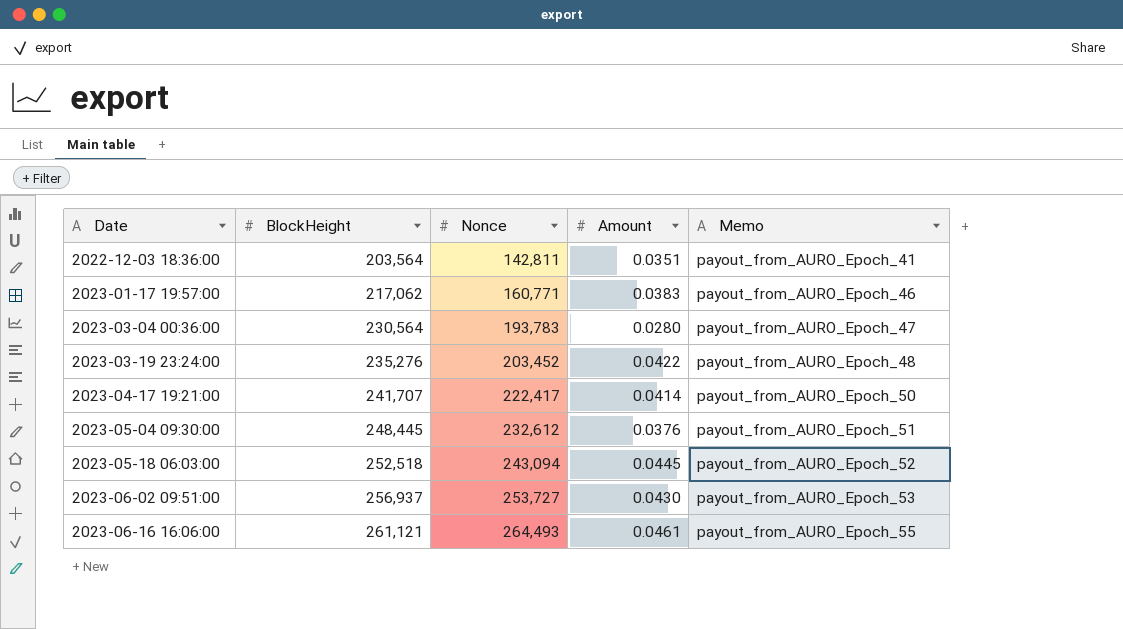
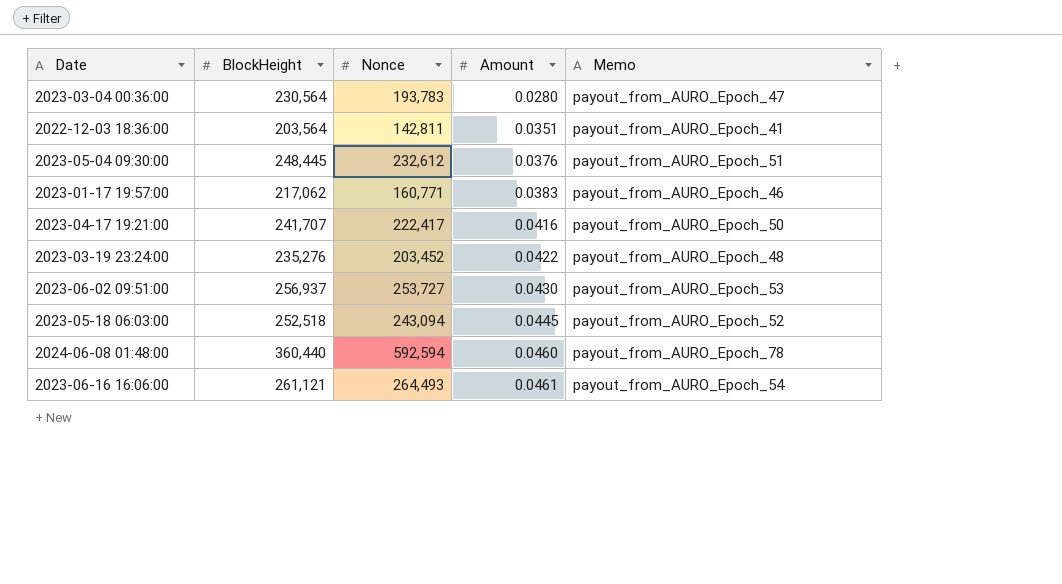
row order: Date ascending -> Amount ascending
2023-04-17 19:21:00 | Amount: 0.0414 -> 0.0416
row 2024-06-08 01:48:00: none -> 360,440 | 592,594 | 0.0460 | payout_from_AURO_Epoch_78
2023-06-16 16:06:00 | Memo: payout_from_AURO_Epoch_55 -> payout_from_AURO_Epoch_54

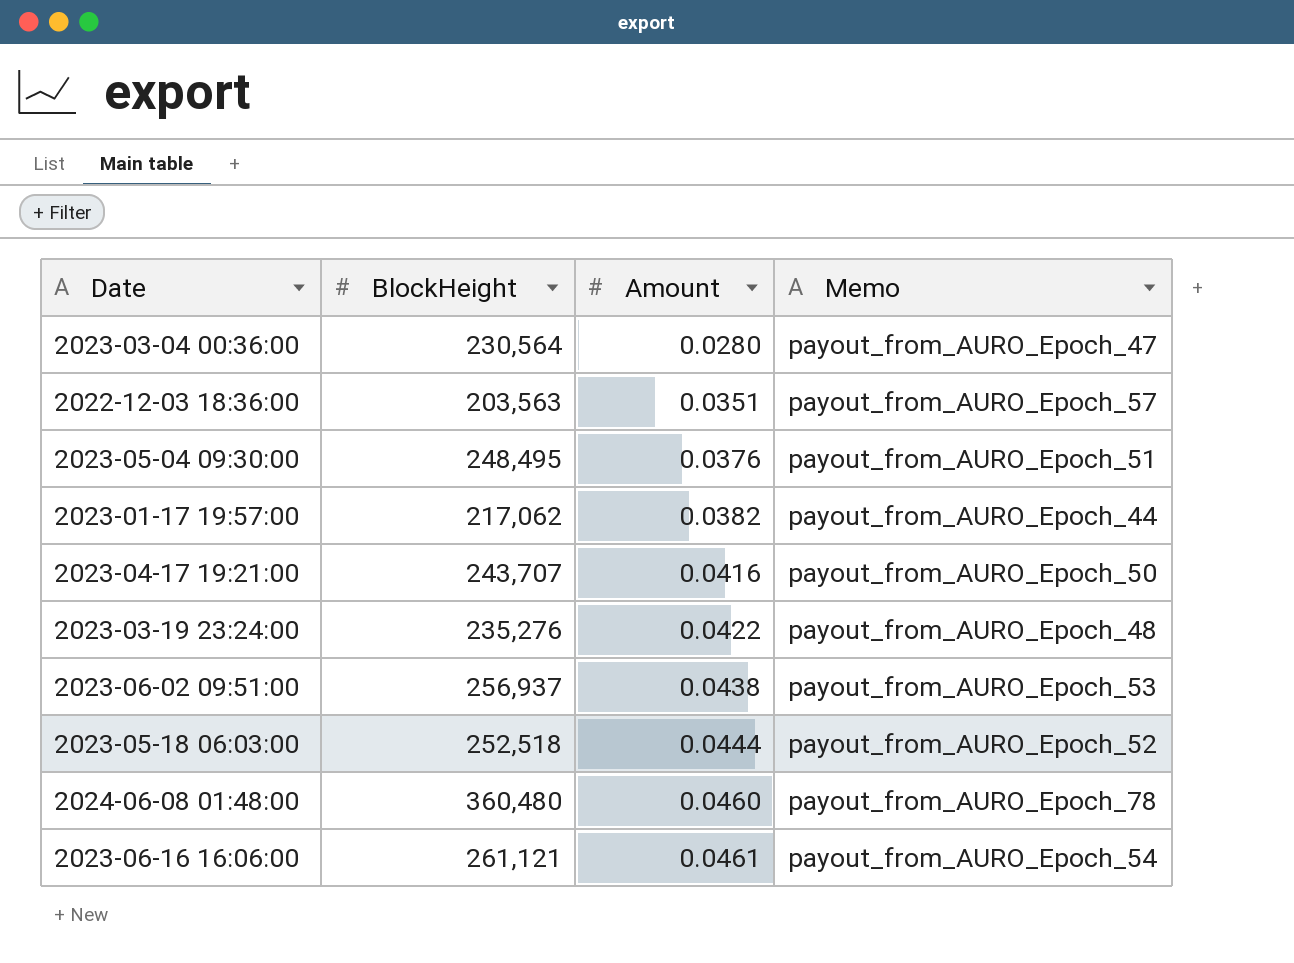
column Nonce | position: 3 -> none
2022-12-03 18:36:00 | BlockHeight: 203,564 -> 203,563
2022-12-03 18:36:00 | Memo: payout_from_AURO_Epoch_41 -> payout_from_AURO_Epoch_57
2023-05-04 09:30:00 | BlockHeight: 248,445 -> 248,495
2023-01-17 19:57:00 | Amount: 0.0383 -> 0.0382
2023-01-17 19:57:00 | Memo: payout_from_AURO_Epoch_46 -> payout_from_AURO_Epoch_44
2023-04-17 19:21:00 | BlockHeight: 241,707 -> 243,707
2023-06-02 09:51:00 | Amount: 0.0430 -> 0.0438
2023-05-18 06:03:00 | Amount: 0.0445 -> 0.0444
2024-06-08 01:48:00 | BlockHeight: 360,440 -> 360,480

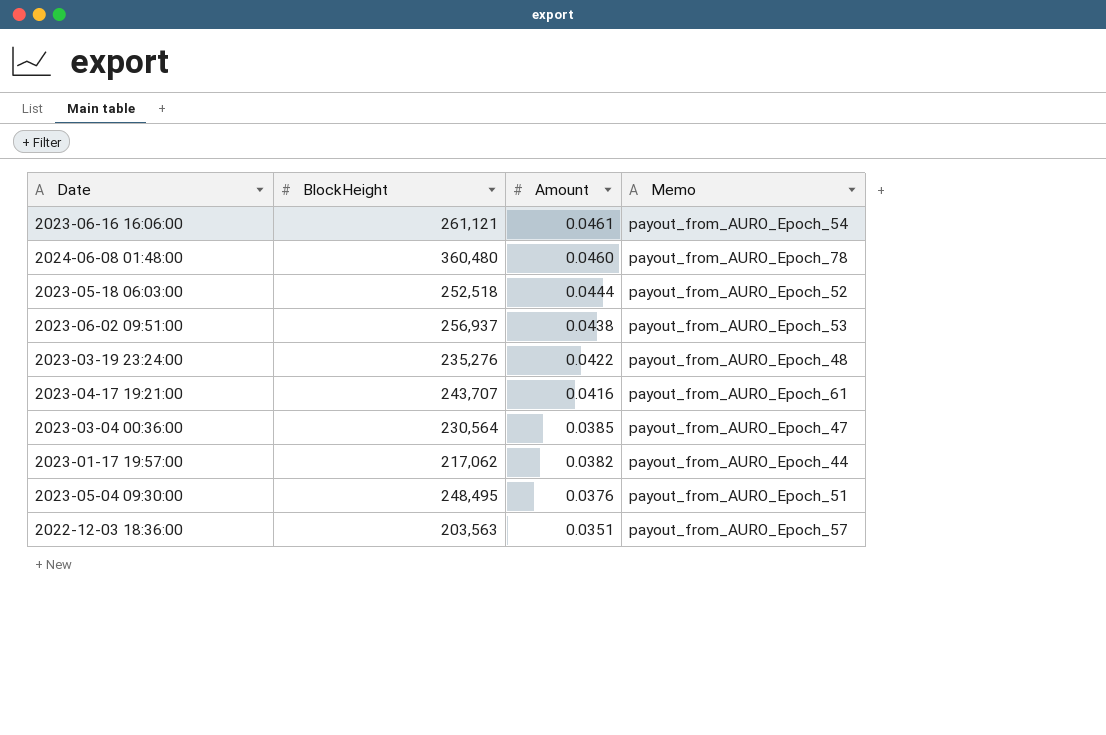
row order: Amount ascending -> Amount descending
2023-04-17 19:21:00 | Memo: payout_from_AURO_Epoch_50 -> payout_from_AURO_Epoch_61
2023-03-04 00:36:00 | Amount: 0.0280 -> 0.0385

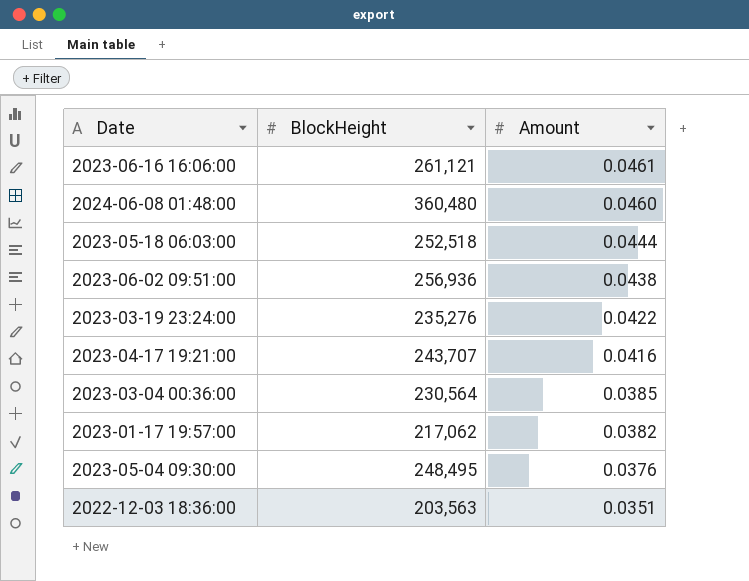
column Memo | position: 4 -> none
2023-06-02 09:51:00 | BlockHeight: 256,937 -> 256,936

